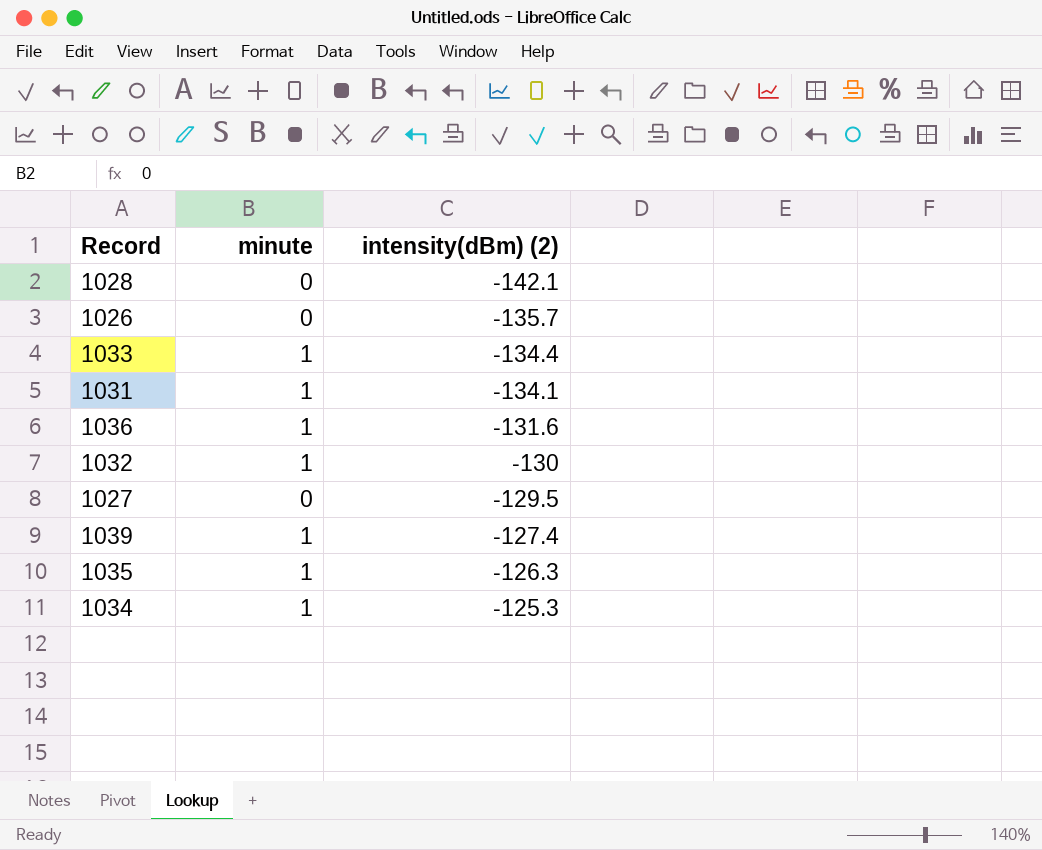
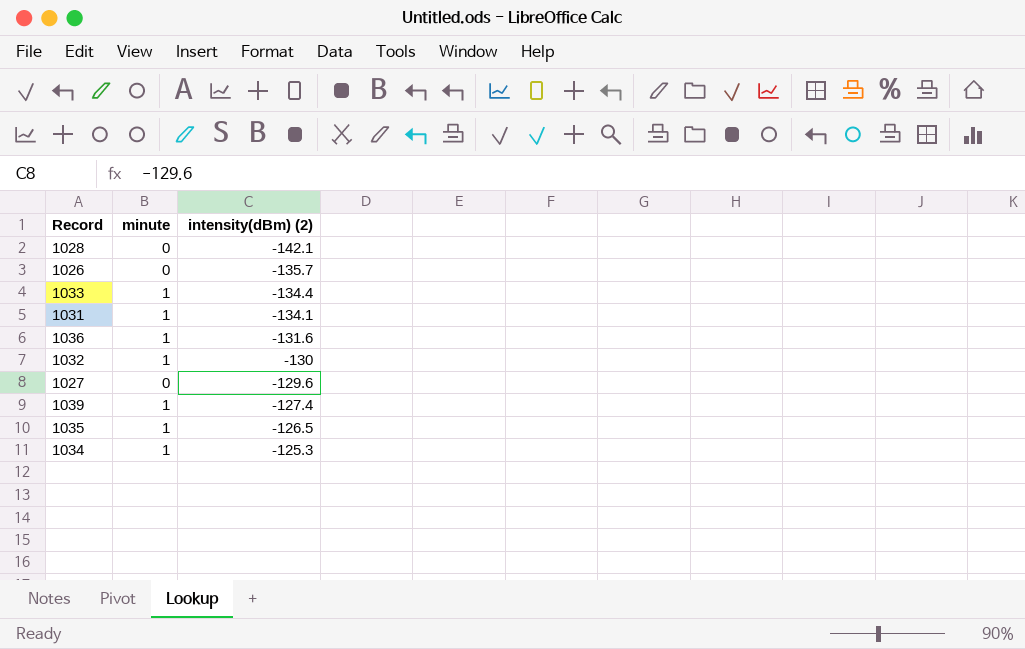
1027 | intensity(dBm) (2): -129.5 -> -129.6
1035 | intensity(dBm) (2): -126.3 -> -126.5

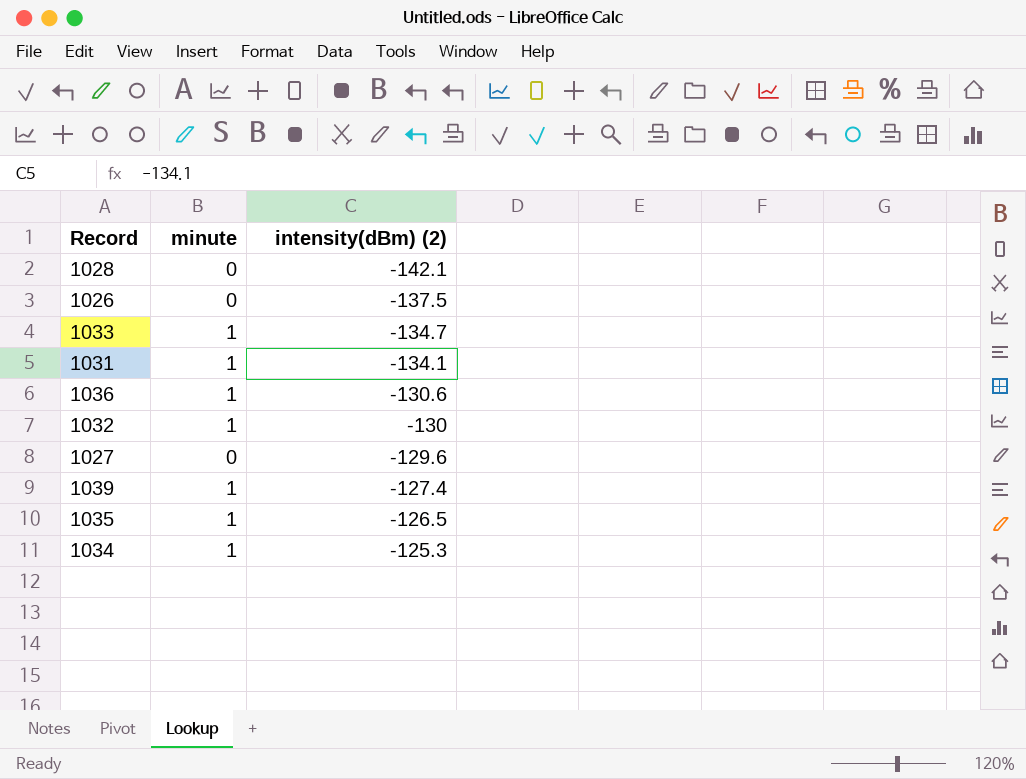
1026 | intensity(dBm) (2): -135.7 -> -137.5
1033 | intensity(dBm) (2): -134.4 -> -134.7
1036 | intensity(dBm) (2): -131.6 -> -130.6

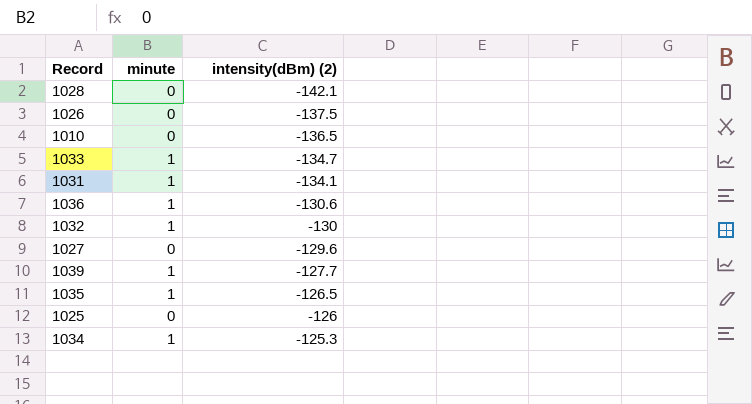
row 1010: none -> 0 | -136.5
1039 | intensity(dBm) (2): -127.4 -> -127.7
row 1025: none -> 0 | -126

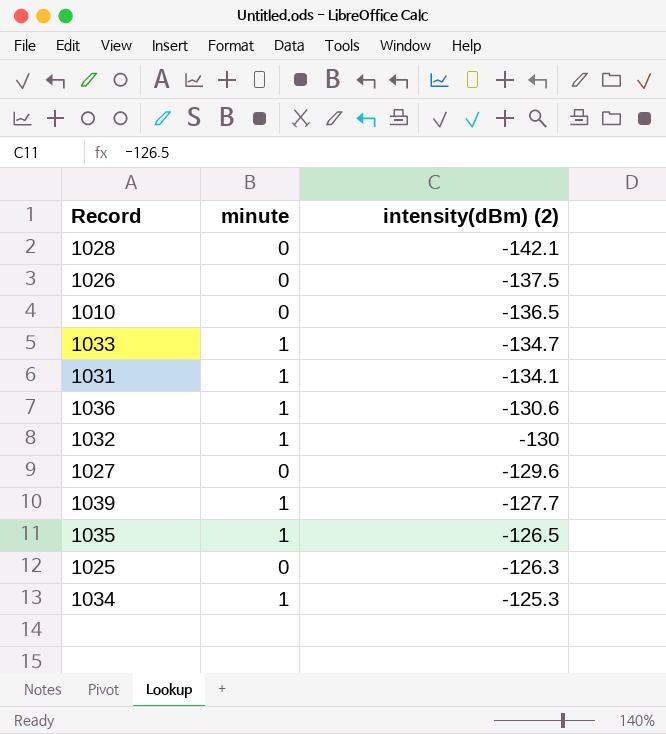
1025 | intensity(dBm) (2): -126 -> -126.3

